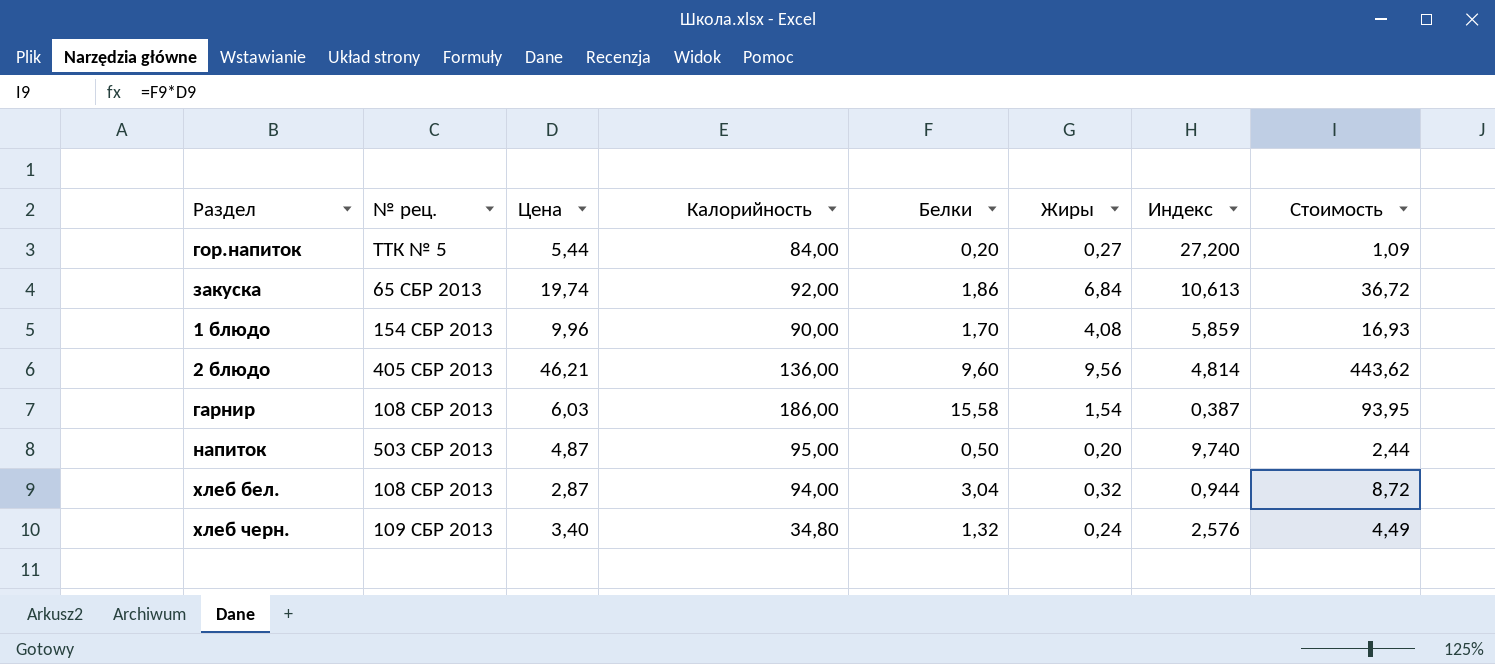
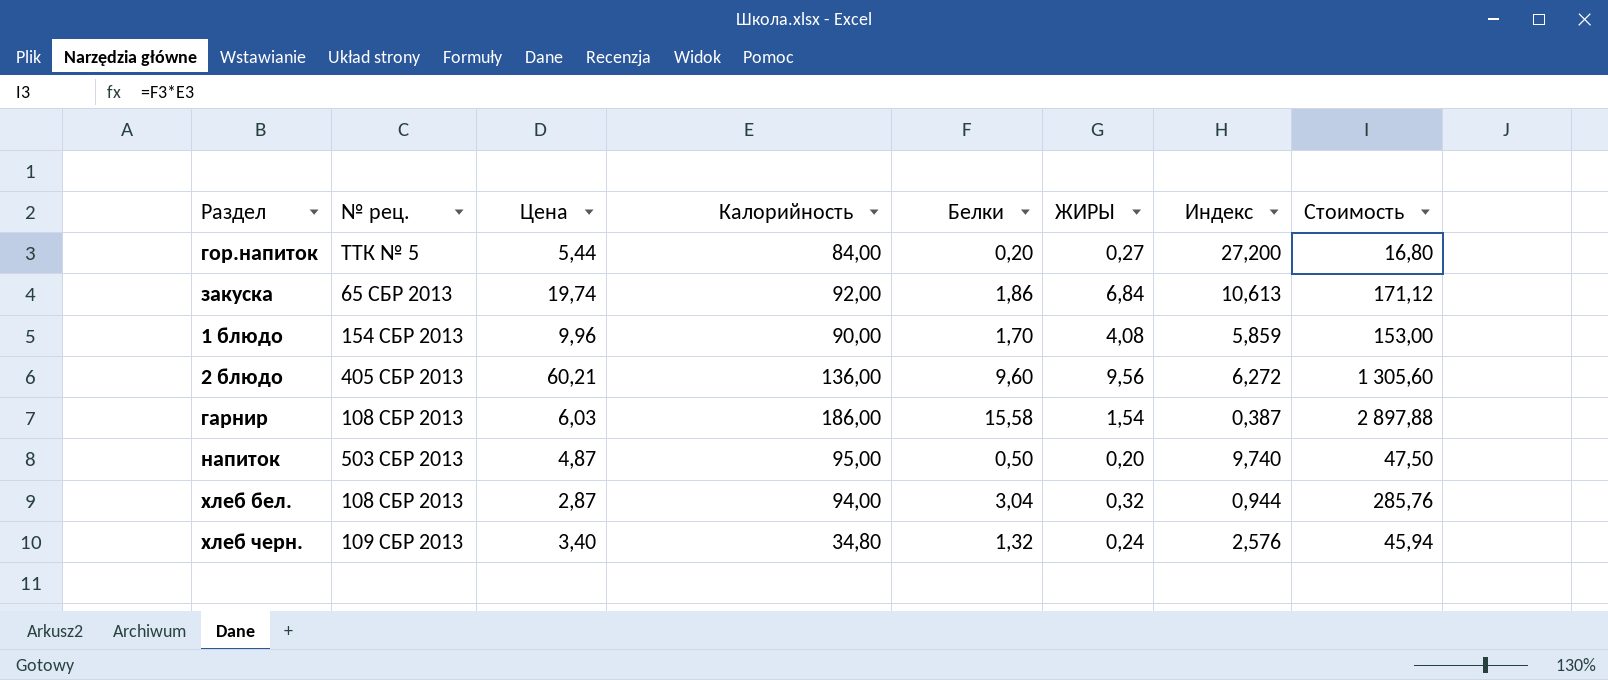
column name: Жиры -> ЖИРЫ
column Стоимость | formula: [Цена] * [Белки] -> [Калорийность] * [Белки]
2 блюдо | Цена: 46,21 -> 60,21
2 блюдо | Индекс: 4,814 -> 6,272

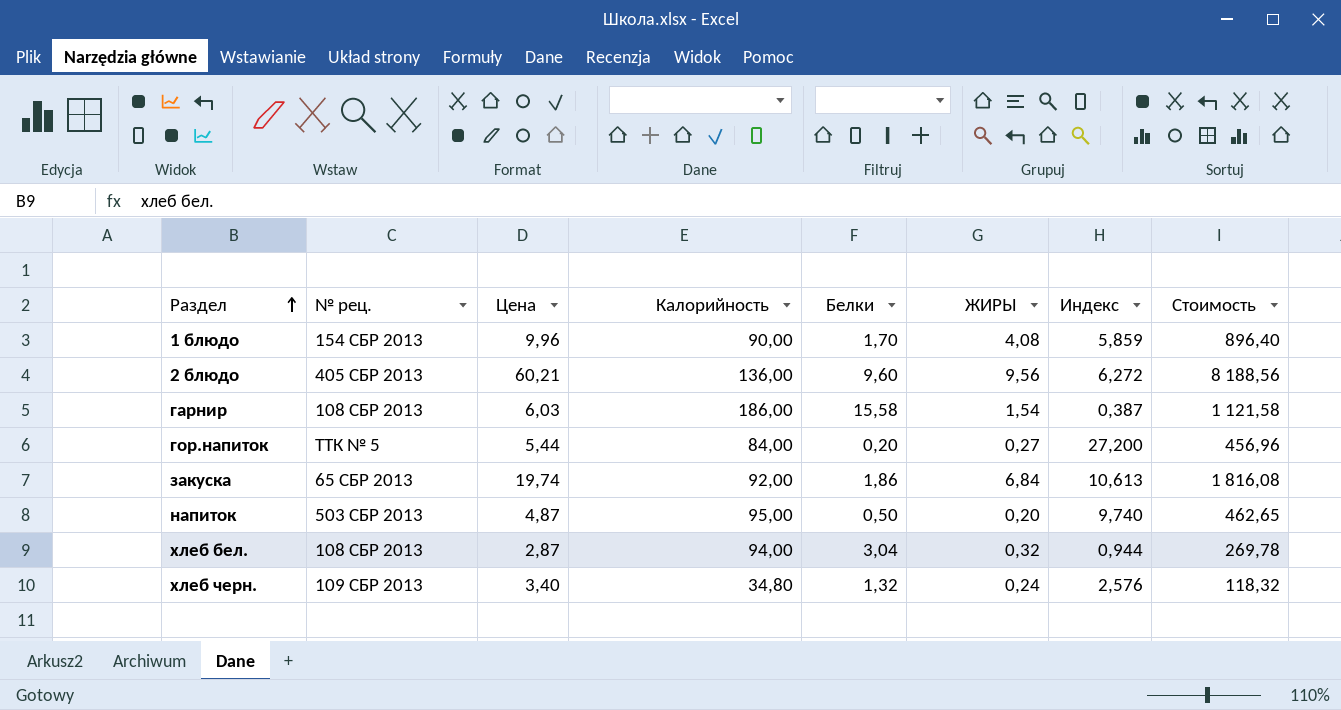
row order: none -> Раздел ascending
column Стоимость | formula: [Калорийность] * [Белки] -> [Цена] * [Калорийность]

